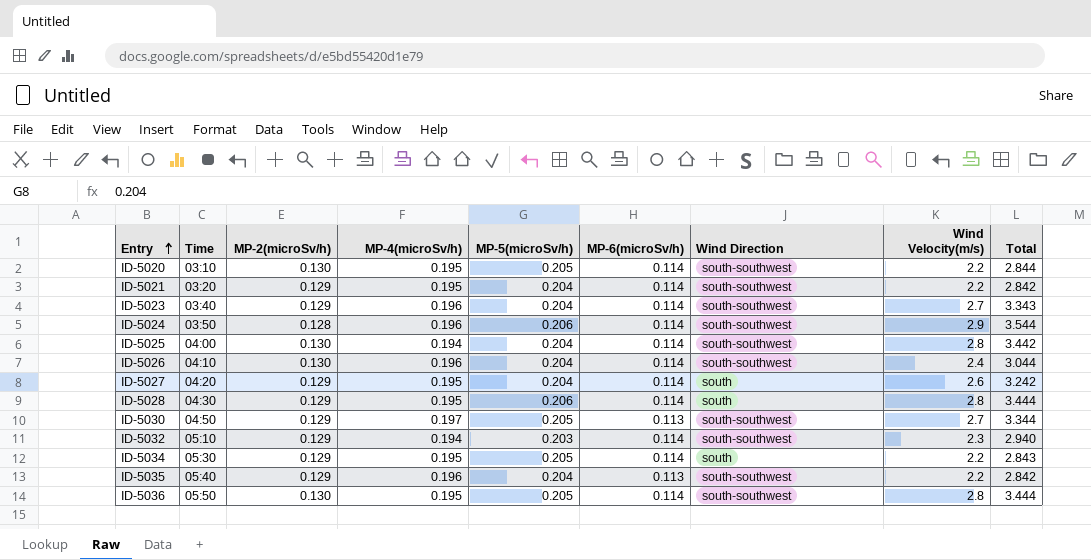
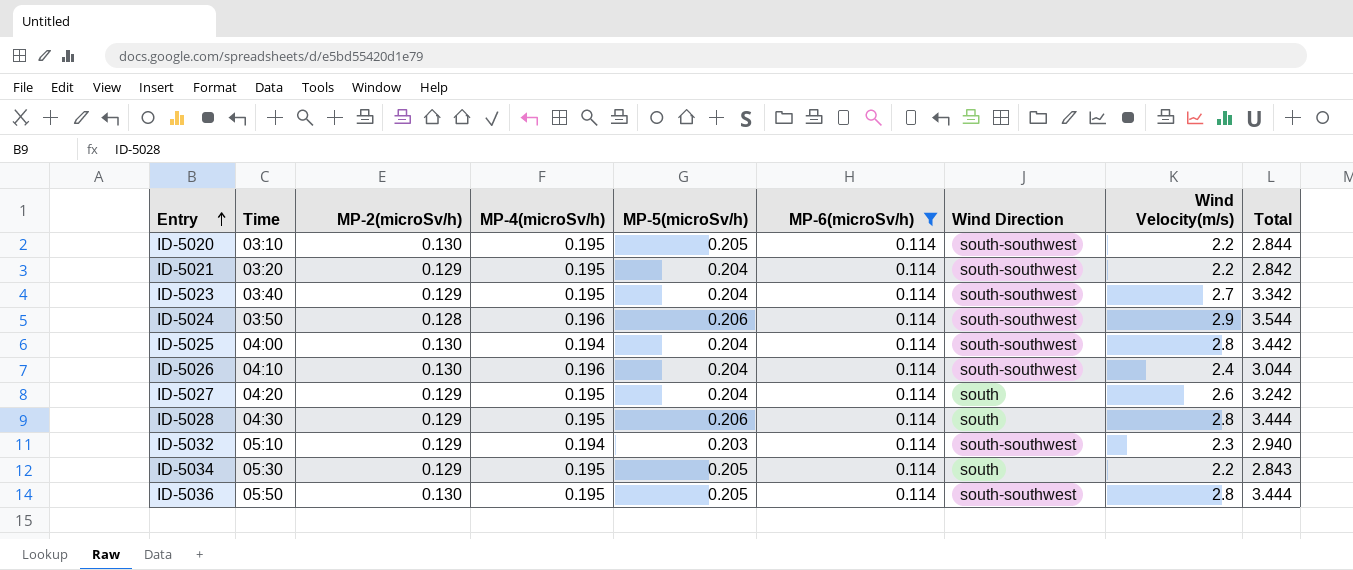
filter: none -> MP-6(microSv/h) = 0.114
ID-5023 | MP-4(microSv/h): 0.196 -> 0.195
ID-5023 | Total: 3.343 -> 3.342

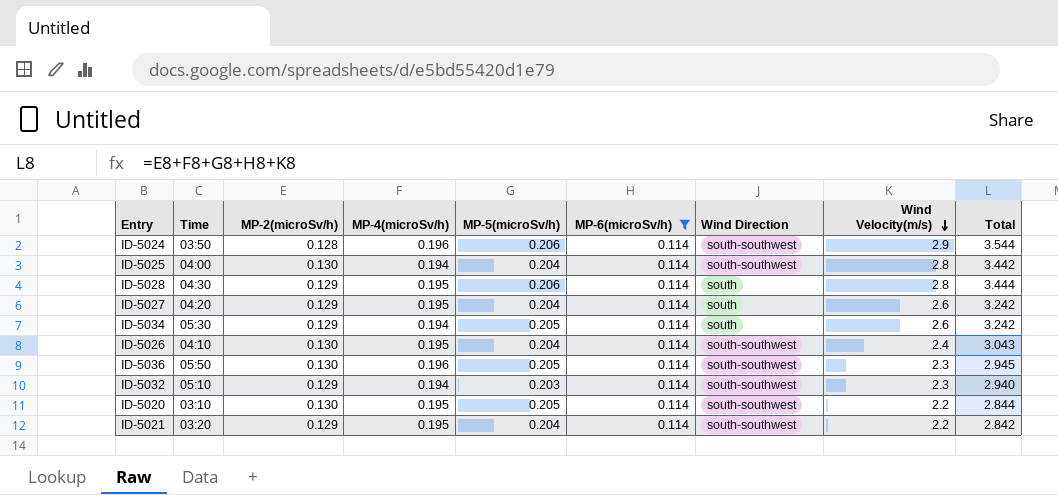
row order: Entry ascending -> Wind Velocity(m/s) descending
row ID-5023: 03:40 | 0.129 | 0.195 | 0.204 | 0.114 | south-southwest | 2.7 | 3.342 -> none
ID-5034 | MP-4(microSv/h): 0.195 -> 0.194
ID-5034 | Wind Velocity(m/s): 2.2 -> 2.6
ID-5034 | Total: 2.843 -> 3.242
ID-5026 | MP-4(microSv/h): 0.196 -> 0.195
ID-5026 | Total: 3.044 -> 3.043
ID-5036 | MP-4(microSv/h): 0.195 -> 0.196
ID-5036 | Wind Velocity(m/s): 2.8 -> 2.3
ID-5036 | Total: 3.444 -> 2.945

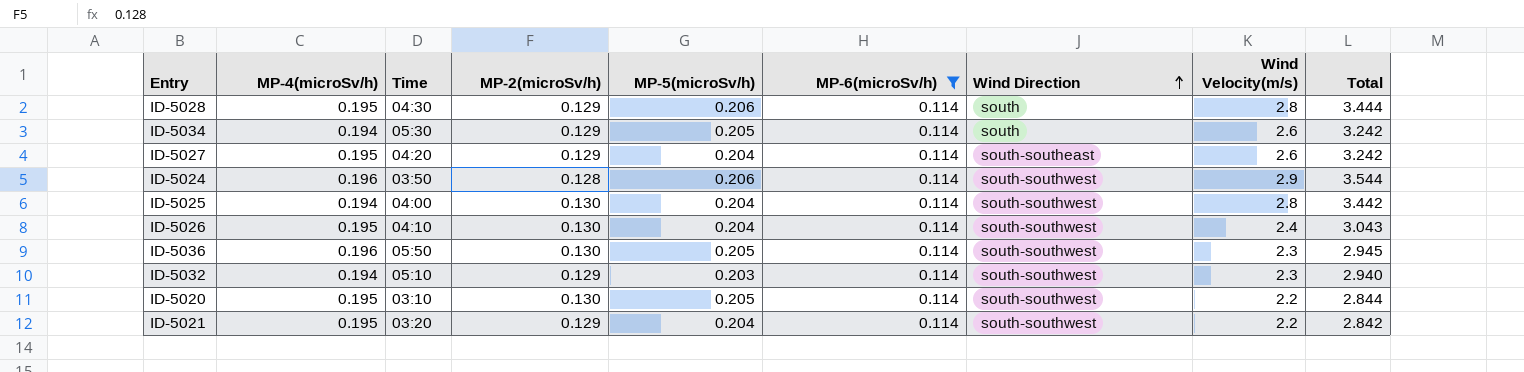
row order: Wind Velocity(m/s) descending -> Wind Direction ascending
column MP-4(microSv/h) | position: 4 -> 2
ID-5027 | Wind Direction: south -> south-southeast

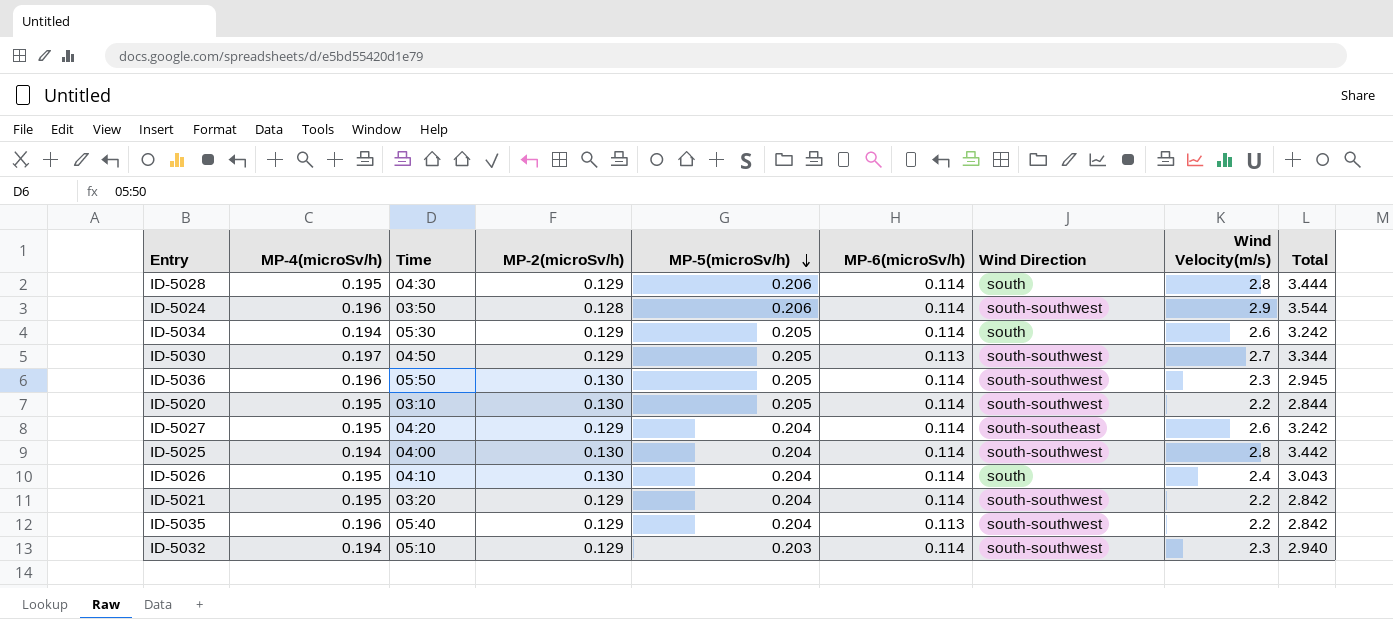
filter: MP-6(microSv/h) = 0.114 -> none
row order: Wind Direction ascending -> MP-5(microSv/h) descending
ID-5026 | Wind Direction: south-southwest -> south

